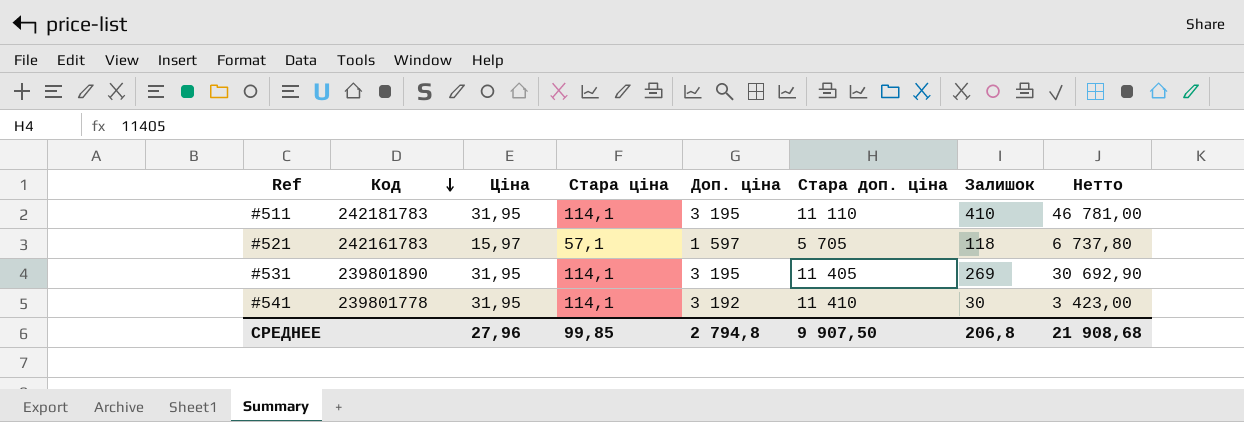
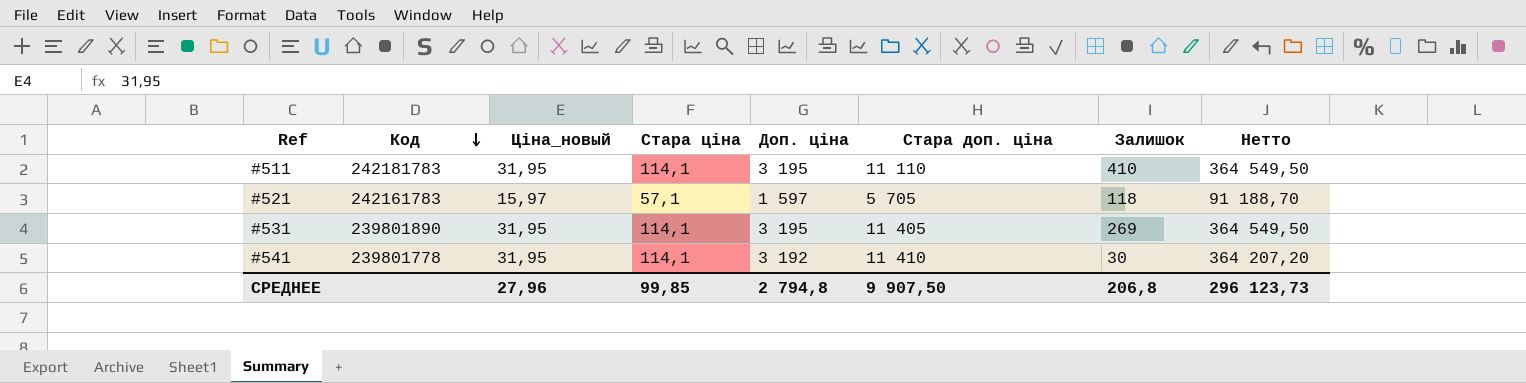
column name: Ціна -> Ціна_новый
column Нетто | formula: [Стара ціна] * [Залишок] -> [Стара ціна] * [Доп. ціна]
СРЕДНЕЕ | Нетто: 21 908,68 -> 296 123,73

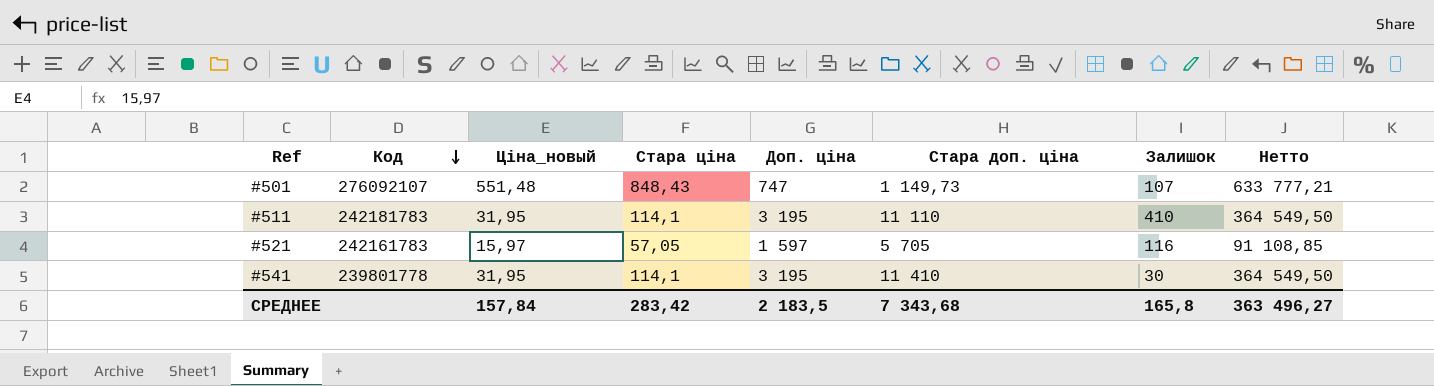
row #531: 239801890 | 31,95 | 114,1 | 3 195 | 11 405 | 269 | 364 549,50 -> none
row #501: none -> 276092107 | 551,48 | 848,43 | 747 | 1 149,73 | 107 | 633 777,21
#521 | Стара ціна: 57,1 -> 57,05
#521 | Залишок: 118 -> 116
#521 | Нетто: 91 188,70 -> 91 108,85
#541 | Доп. ціна: 3 192 -> 3 195
#541 | Нетто: 364 207,20 -> 364 549,50
СРЕДНЕЕ | Ціна_новый: 27,96 -> 157,84
СРЕДНЕЕ | Стара ціна: 99,85 -> 283,42
СРЕДНЕЕ | Доп. ціна: 2 794,8 -> 2 183,5
СРЕДНЕЕ | Стара доп. ціна: 9 907,50 -> 7 343,68
СРЕДНЕЕ | Залишок: 206,8 -> 165,8
СРЕДНЕЕ | Нетто: 296 123,73 -> 363 496,27

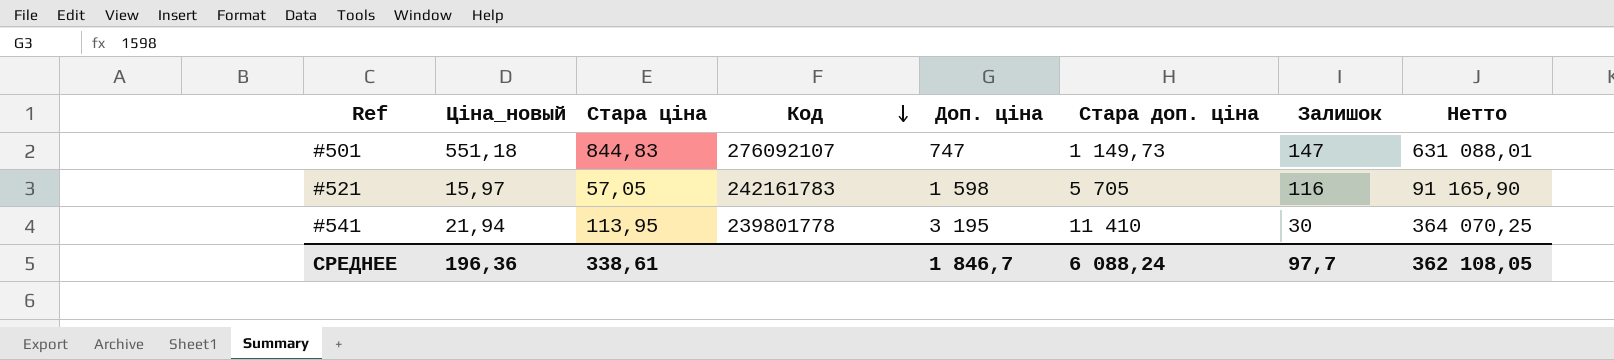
column Код | position: 2 -> 4
row #511: 242181783 | 31,95 | 114,1 | 3 195 | 11 110 | 410 | 364 549,50 -> none
#501 | Ціна_новый: 551,48 -> 551,18
#501 | Стара ціна: 848,43 -> 844,83
#501 | Залишок: 107 -> 147
#501 | Нетто: 633 777,21 -> 631 088,01
#521 | Доп. ціна: 1 597 -> 1 598
#521 | Нетто: 91 108,85 -> 91 165,90
#541 | Ціна_новый: 31,95 -> 21,94
#541 | Стара ціна: 114,1 -> 113,95
#541 | Нетто: 364 549,50 -> 364 070,25
СРЕДНЕЕ | Ціна_новый: 157,84 -> 196,36
СРЕДНЕЕ | Стара ціна: 283,42 -> 338,61
СРЕДНЕЕ | Доп. ціна: 2 183,5 -> 1 846,7
СРЕДНЕЕ | Стара доп. ціна: 7 343,68 -> 6 088,24
СРЕДНЕЕ | Залишок: 165,8 -> 97,7
СРЕДНЕЕ | Нетто: 363 496,27 -> 362 108,05

